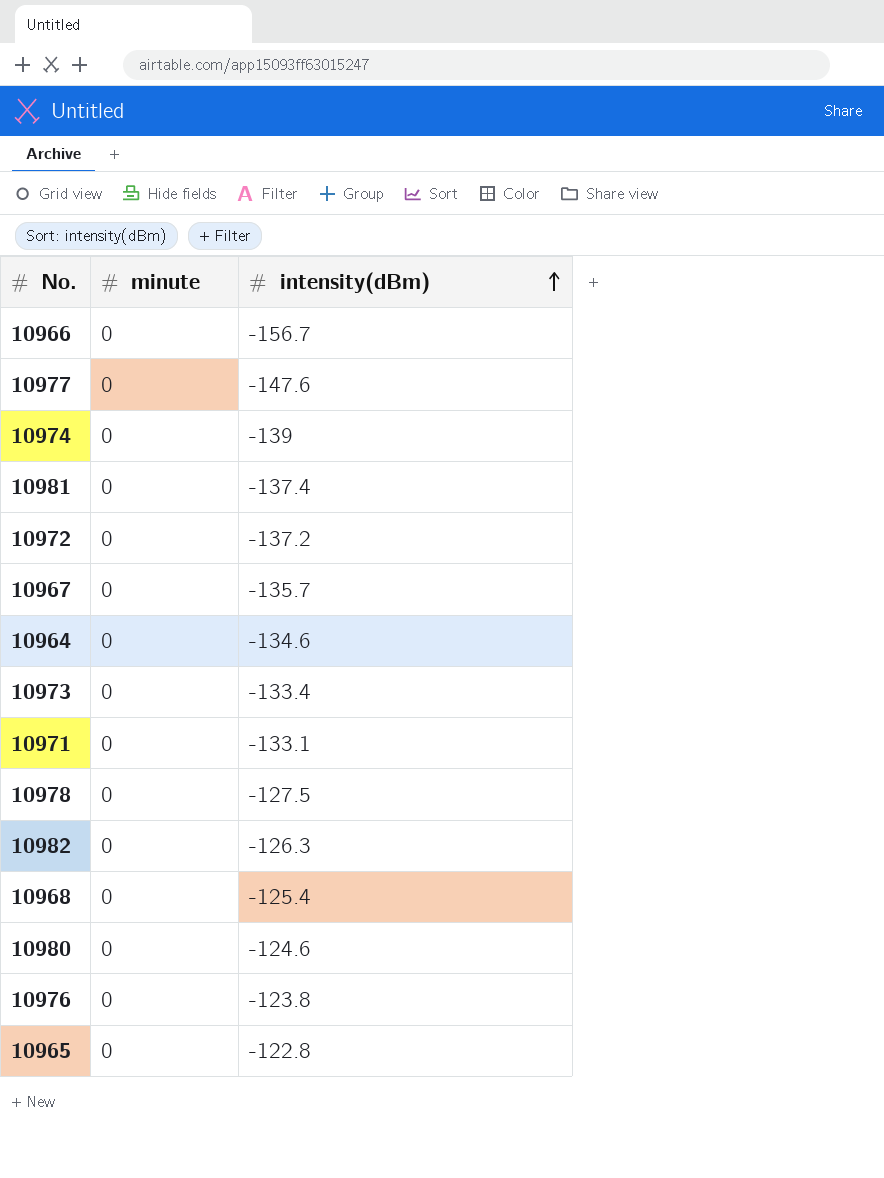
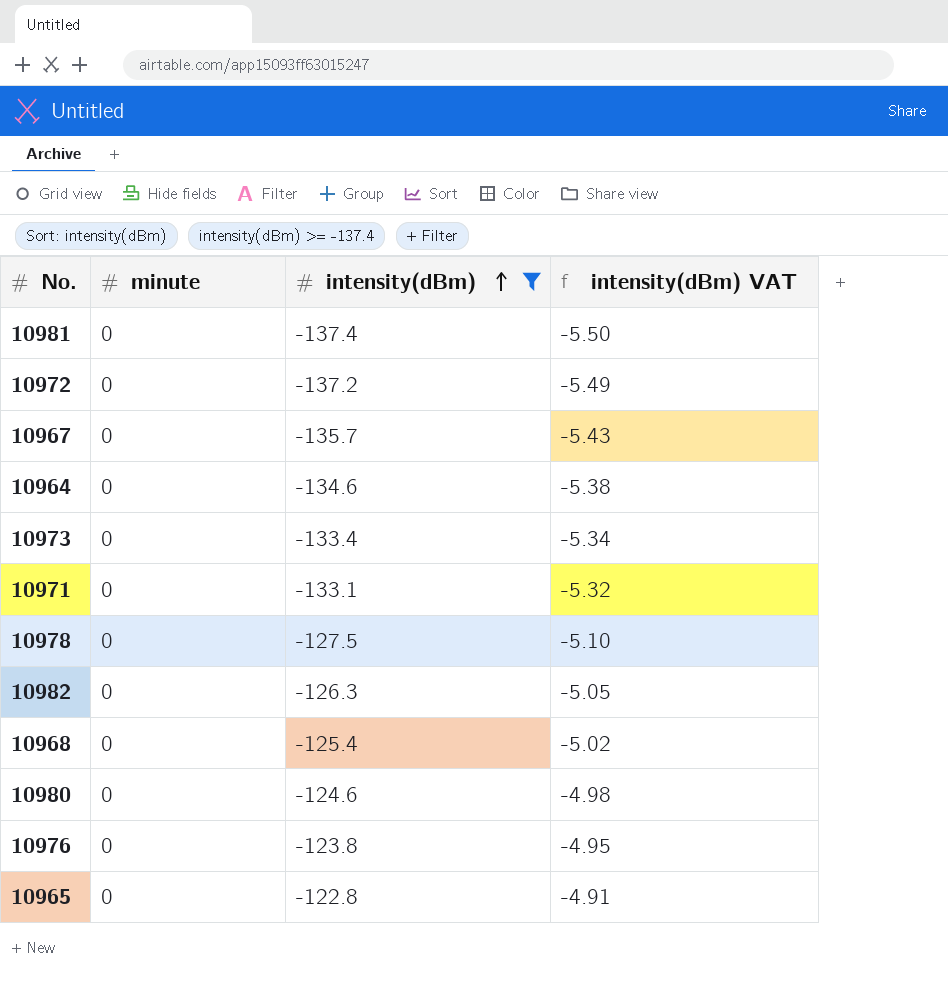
filter: none -> intensity(dBm) >= -137.4
column intensity(dBm) VAT | formula: none -> [intensity(dBm)] * 0.04

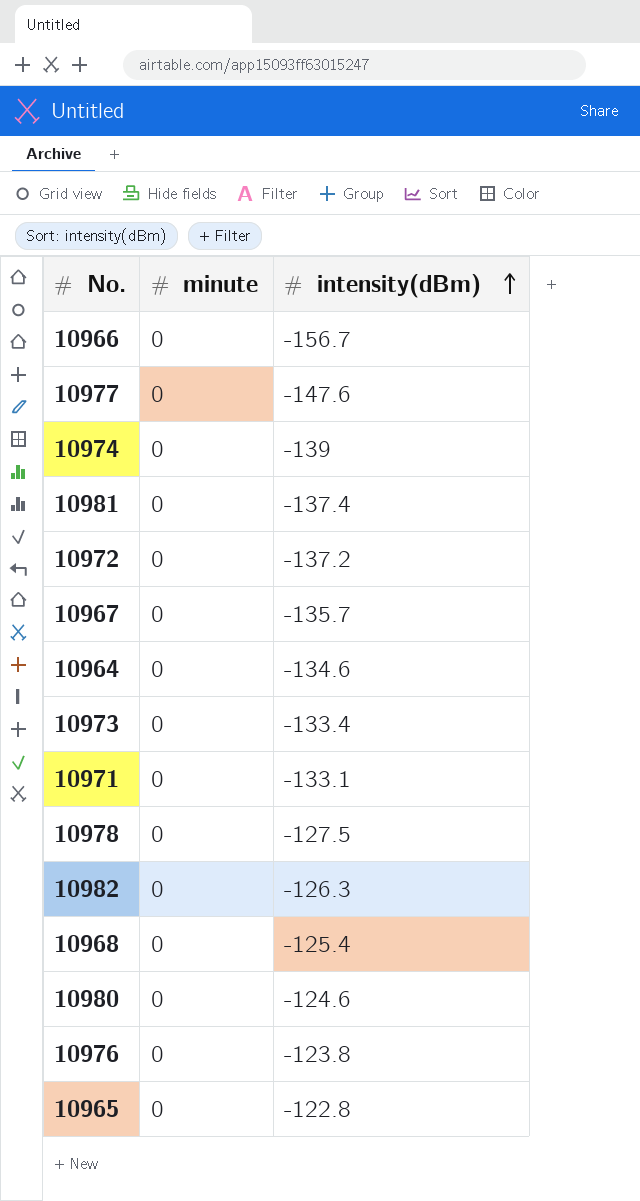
filter: intensity(dBm) >= -137.4 -> none
column intensity(dBm) VAT | formula: [intensity(dBm)] * 0.04 -> none

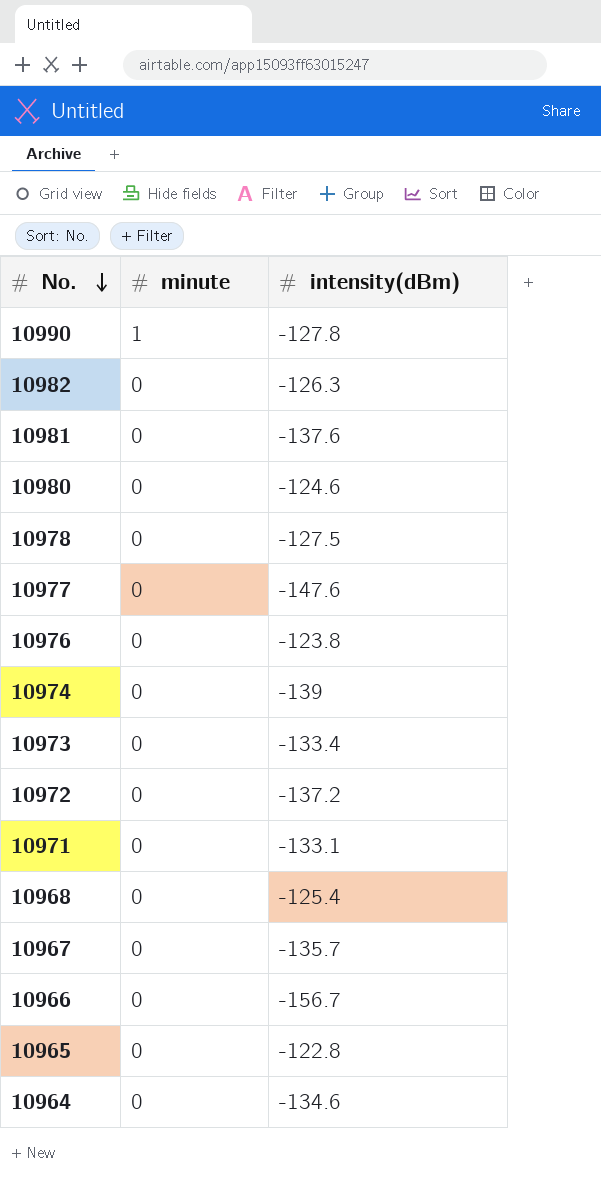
row order: intensity(dBm) ascending -> No. descending
row 10990: none -> 1 | -127.8
10981 | intensity(dBm): -137.4 -> -137.6

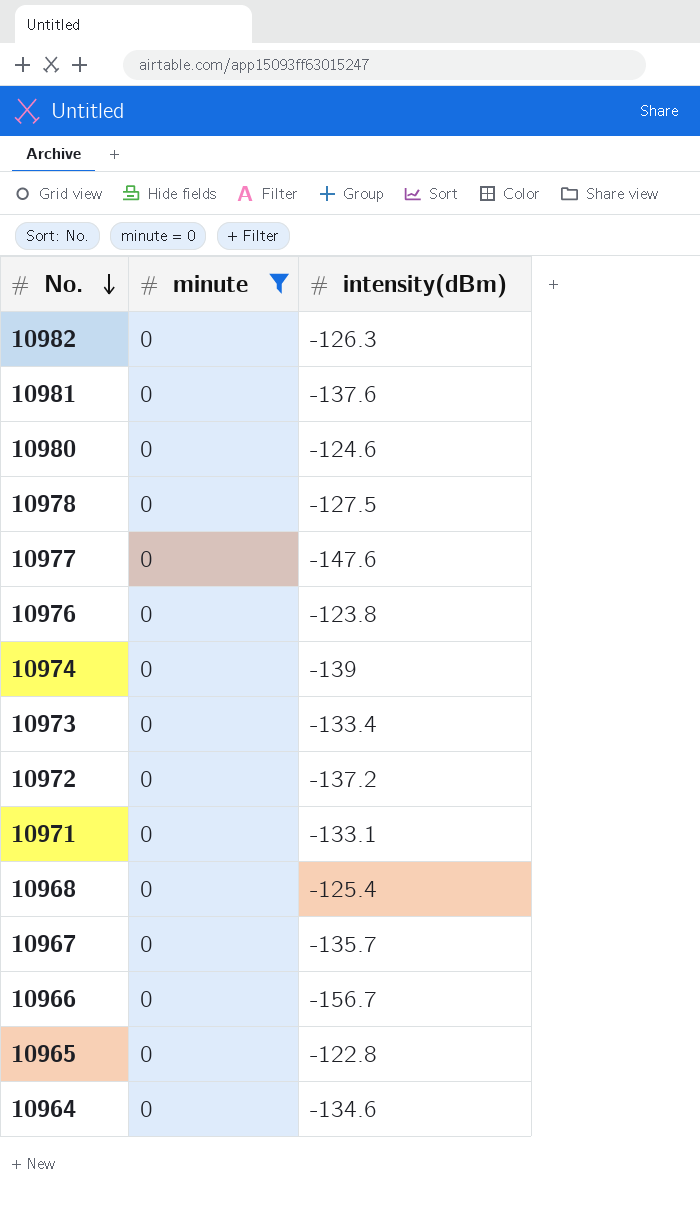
filter: none -> minute = 0

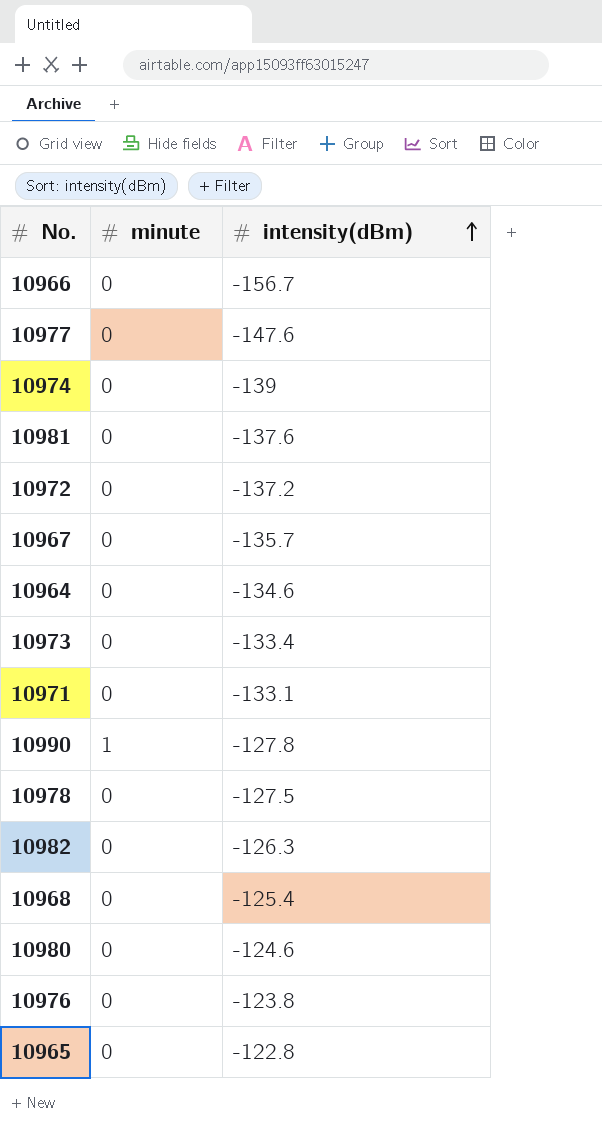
filter: minute = 0 -> none
row order: No. descending -> intensity(dBm) ascending

